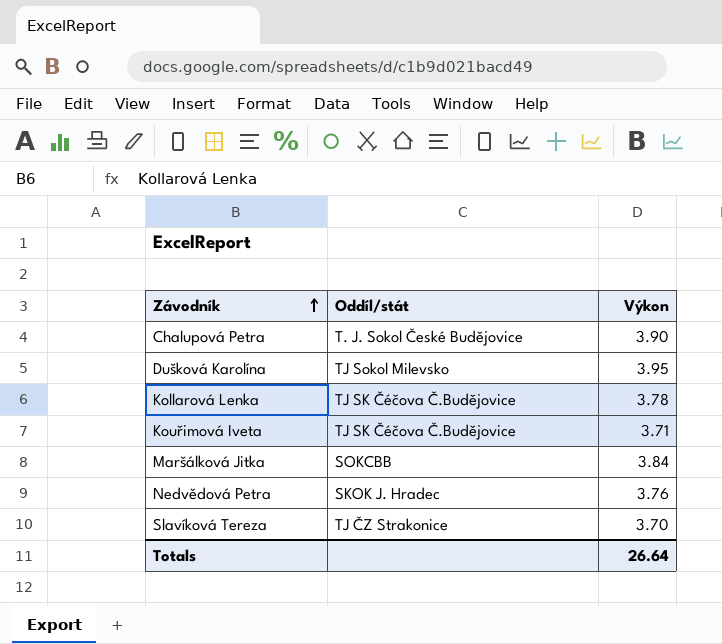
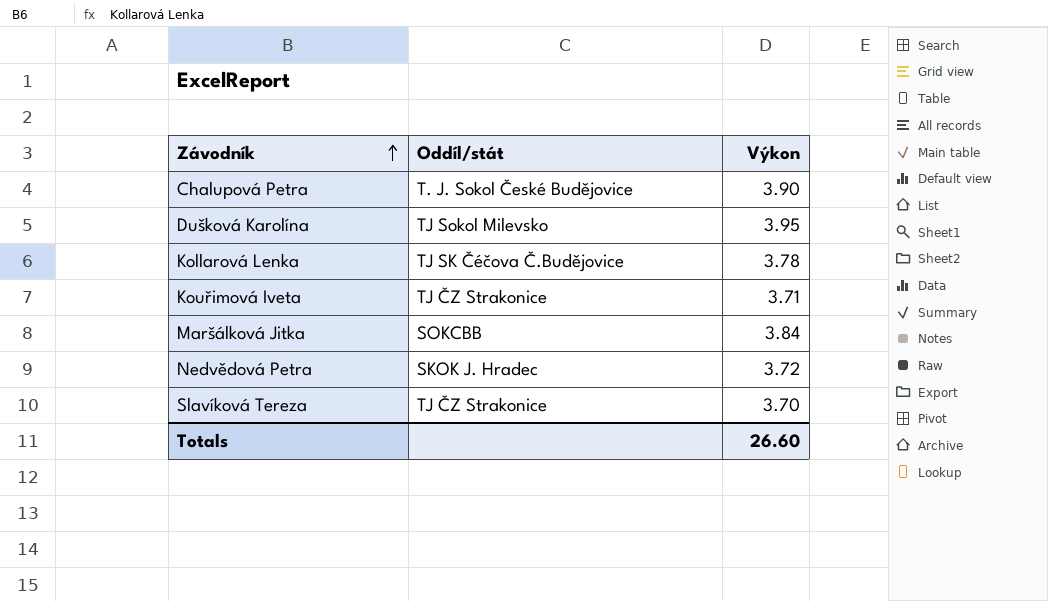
Kouřimová Iveta | Oddíl/stát: TJ SK Čéčova Č.Budějovice -> TJ ČZ Strakonice
Nedvědová Petra | Výkon: 3.76 -> 3.72
Totals | Výkon: 26.64 -> 26.60

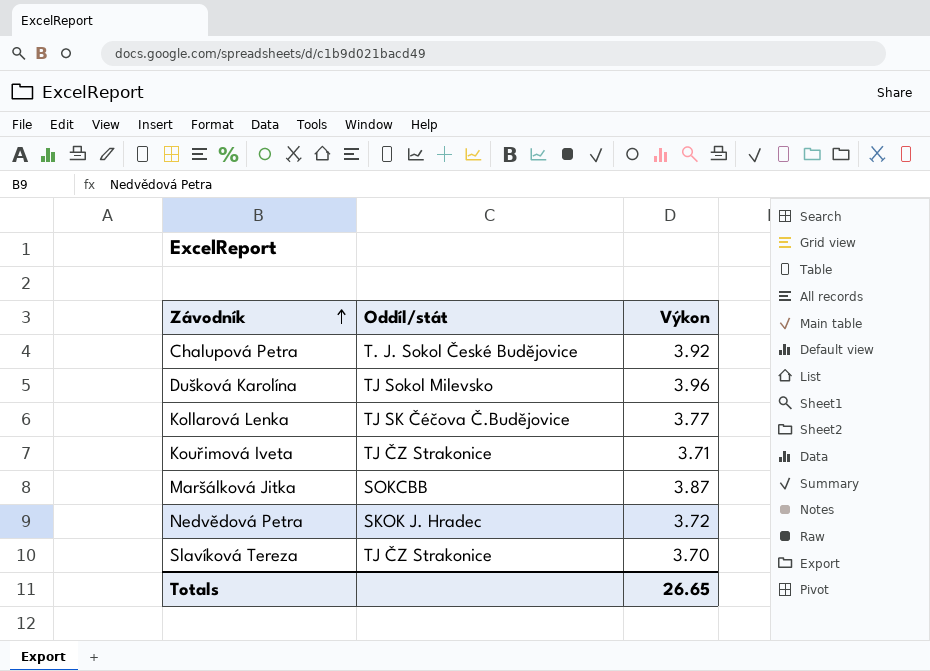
Chalupová Petra | Výkon: 3.90 -> 3.92
Dušková Karolína | Výkon: 3.95 -> 3.96
Kollarová Lenka | Výkon: 3.78 -> 3.77
Maršálková Jitka | Výkon: 3.84 -> 3.87
Totals | Výkon: 26.60 -> 26.65

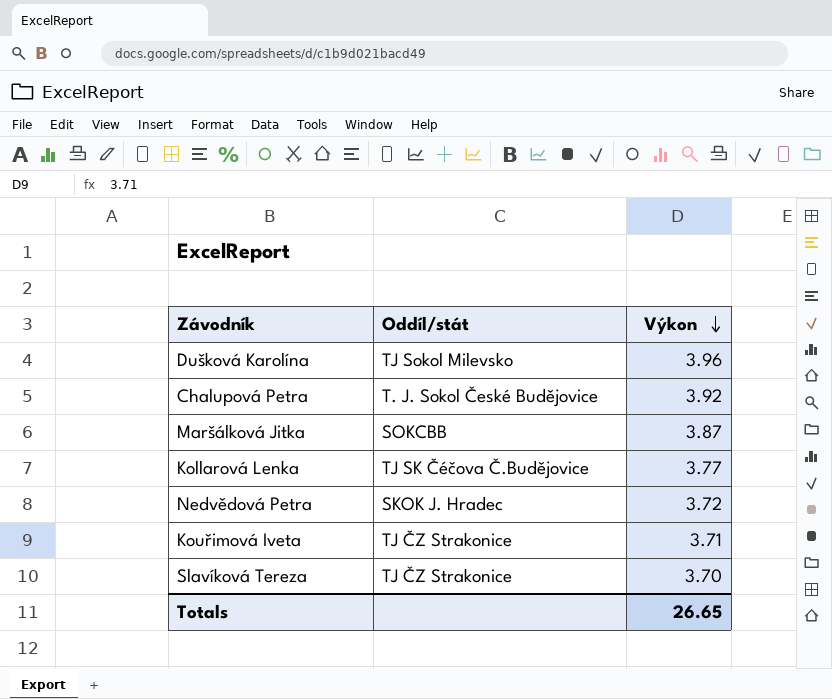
row order: Závodník ascending -> Výkon descending

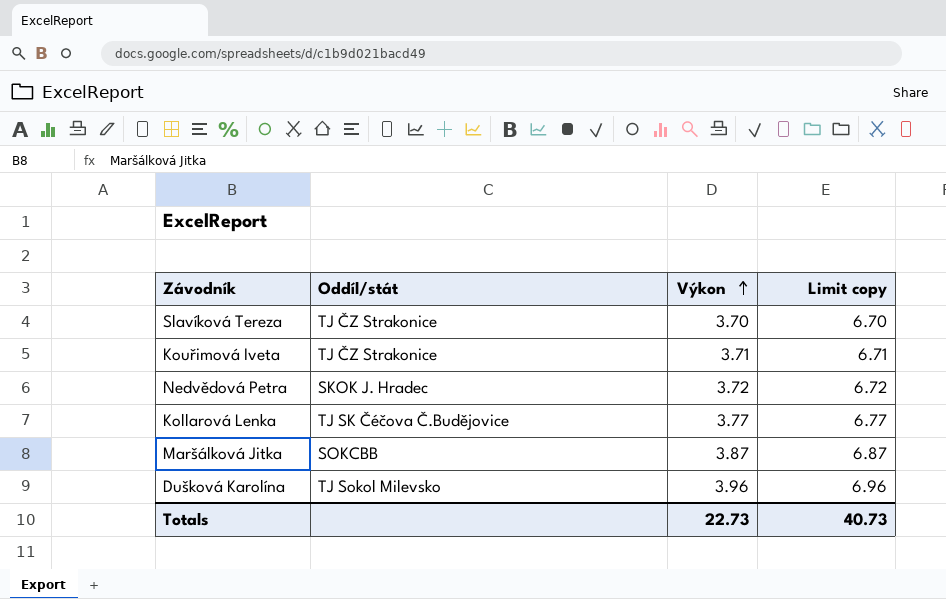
row order: Výkon descending -> Výkon ascending
column Limit copy | formula: none -> [Výkon] + 3
row Chalupová Petra: T. J. Sokol České Budějovice | 3.92 -> none
Totals | Výkon: 26.65 -> 22.73

